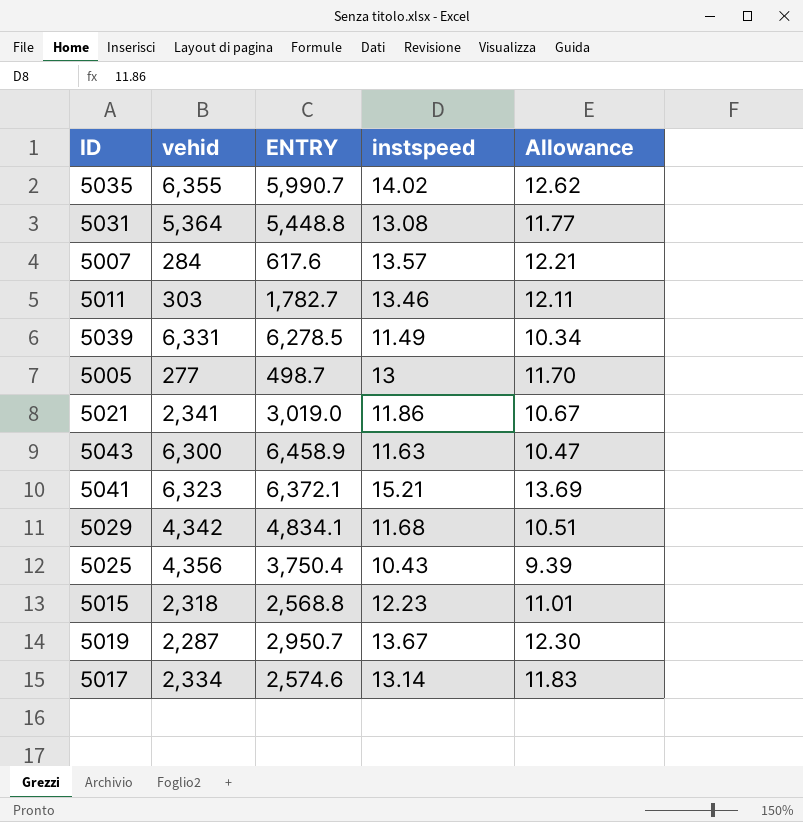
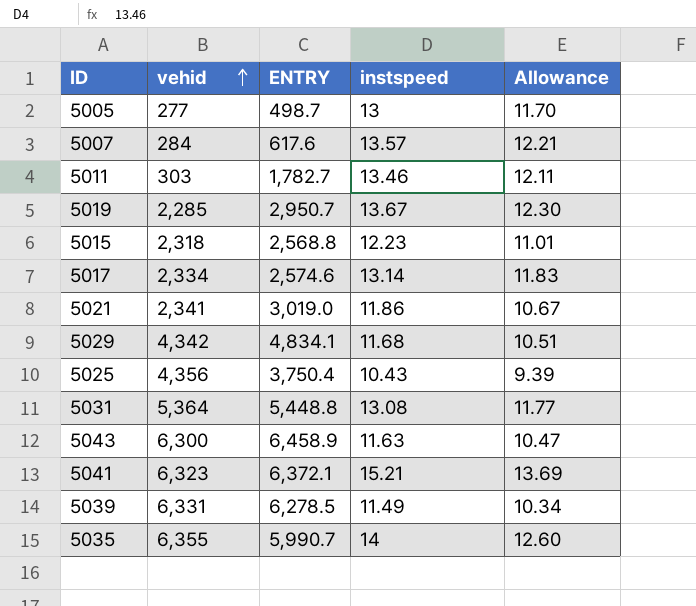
row order: none -> vehid ascending
5019 | vehid: 2,287 -> 2,285
5035 | instspeed: 14.02 -> 14
5035 | Allowance: 12.62 -> 12.60

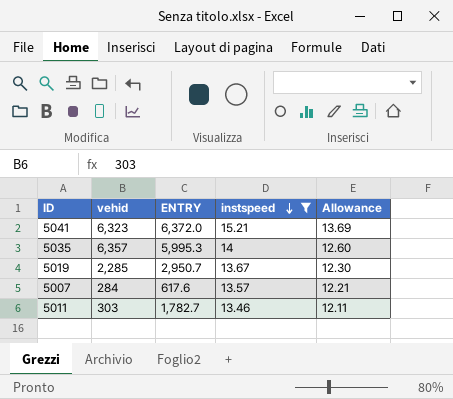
filter: none -> instspeed >= 13.46
row order: vehid ascending -> instspeed descending
5041 | ENTRY: 6,372.1 -> 6,372.0
5035 | vehid: 6,355 -> 6,357
5035 | ENTRY: 5,990.7 -> 5,995.3

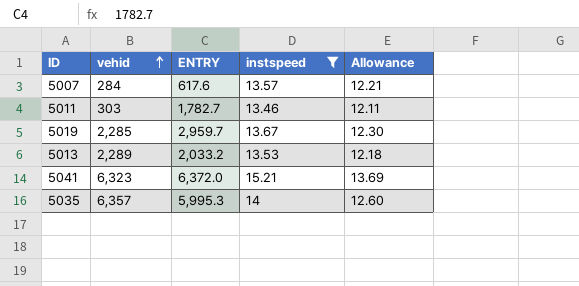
row order: instspeed descending -> vehid ascending
5019 | ENTRY: 2,950.7 -> 2,959.7
row 5013: none -> 2,289 | 2,033.2 | 13.53 | 12.18

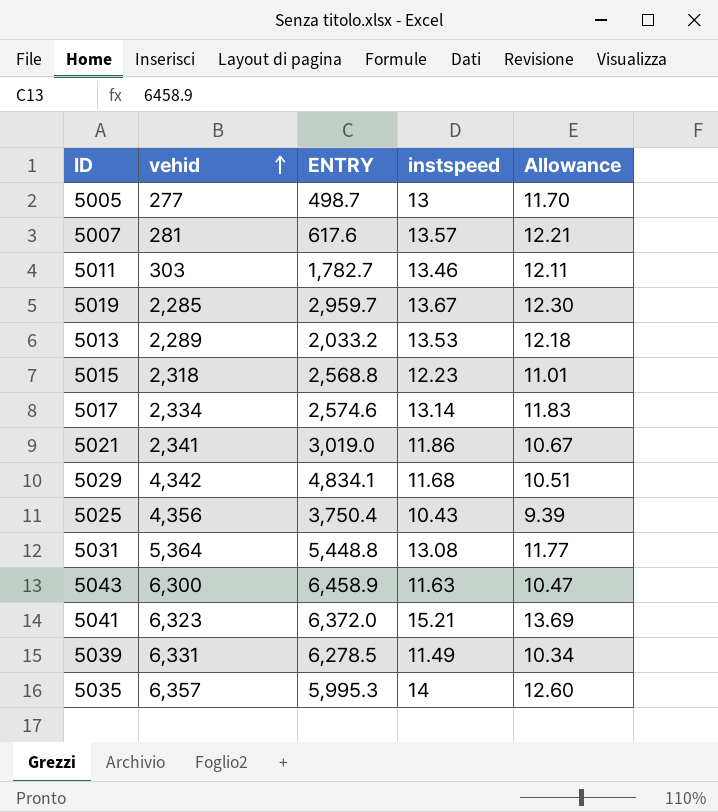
filter: instspeed >= 13.46 -> none
5007 | vehid: 284 -> 281

